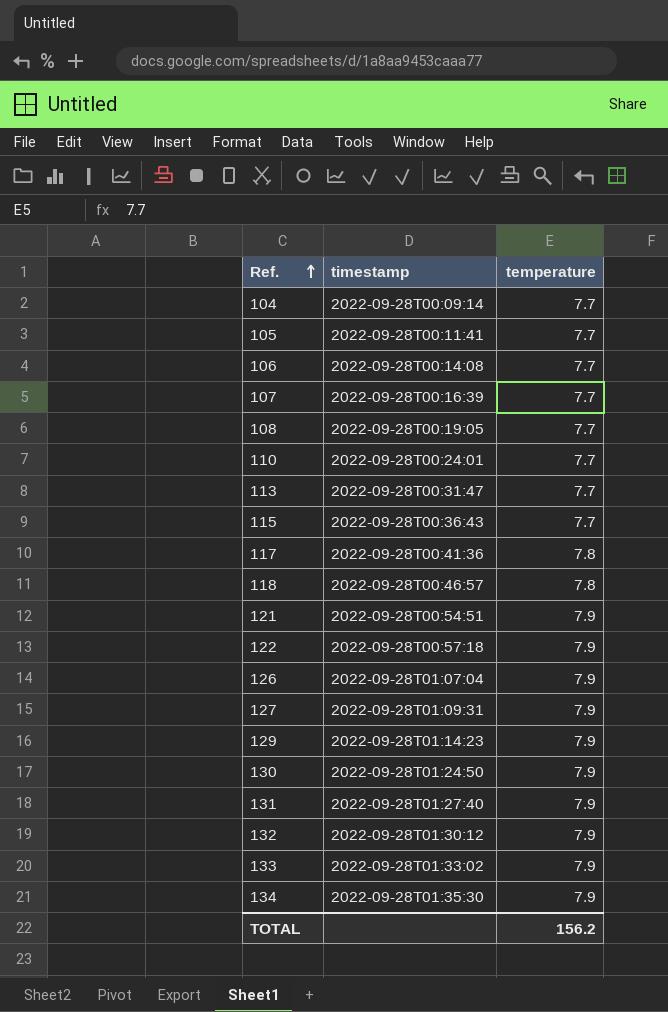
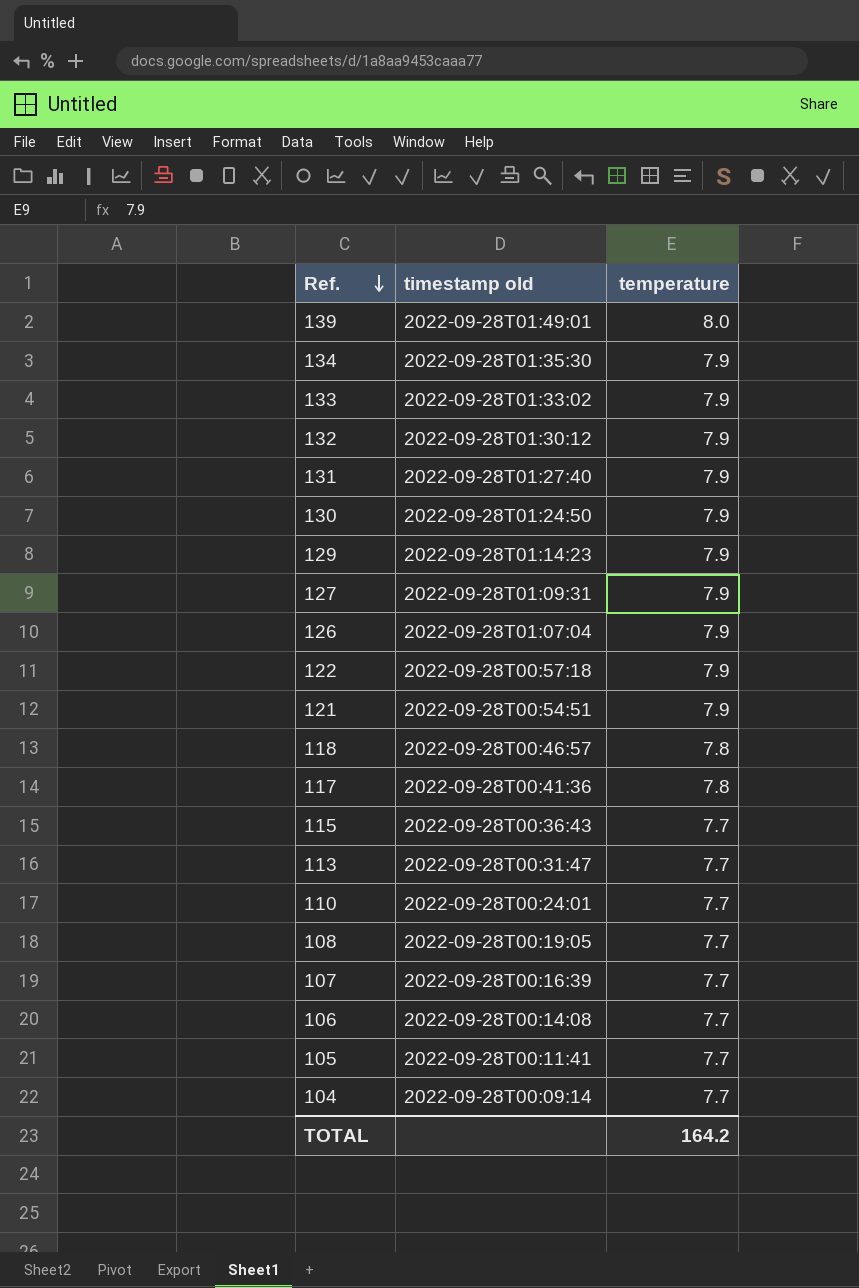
row order: Ref. ascending -> Ref. descending
column name: timestamp -> timestamp old
row 139: none -> 2022-09-28T01:49:01 | 8.0
TOTAL | temperature: 156.2 -> 164.2

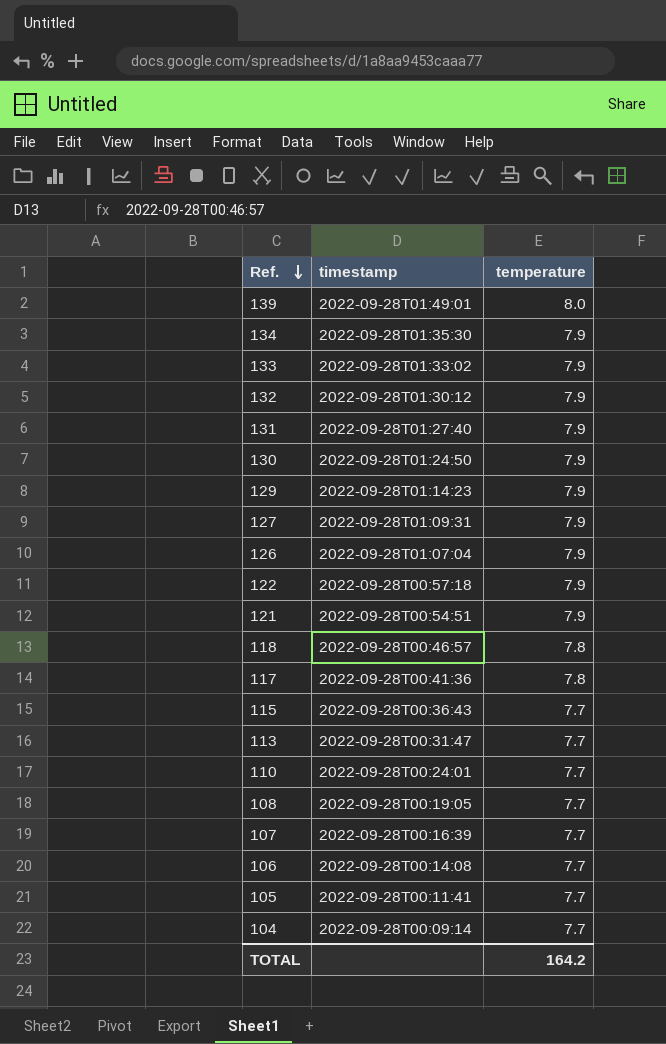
column name: timestamp old -> timestamp

